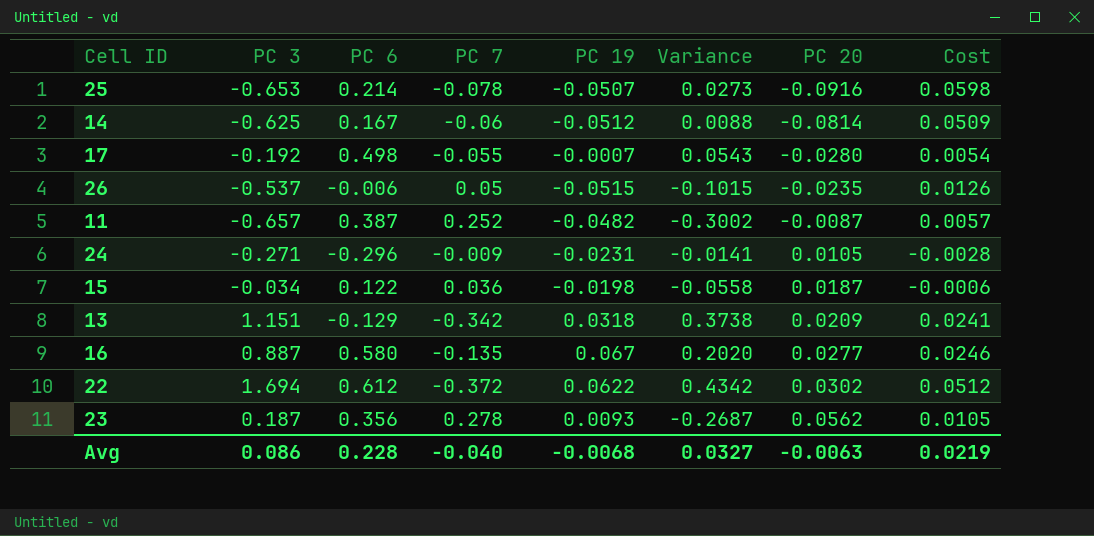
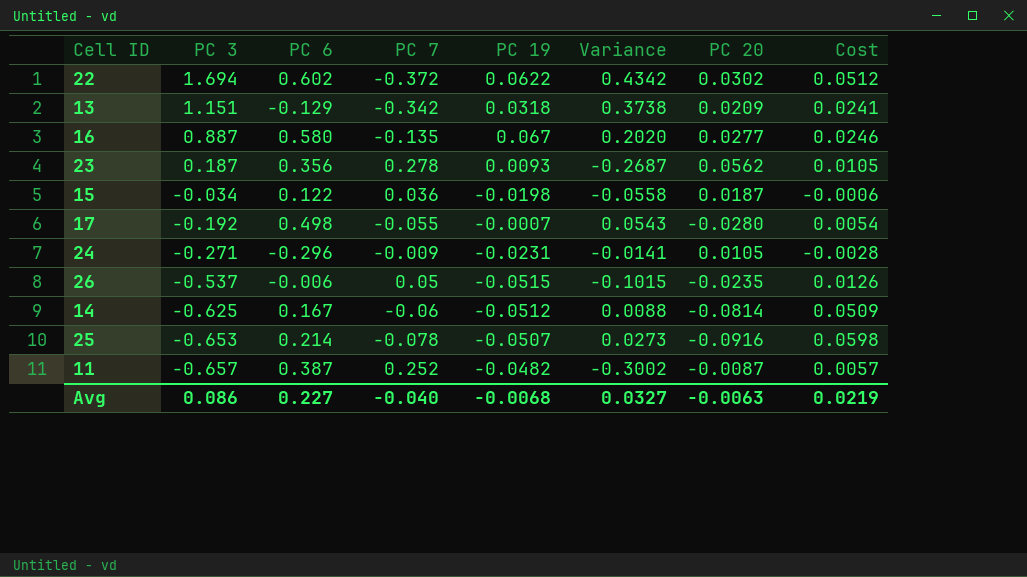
row order: PC 20 ascending -> PC 3 descending
22 | PC 6: 0.612 -> 0.602
Avg | PC 6: 0.228 -> 0.227

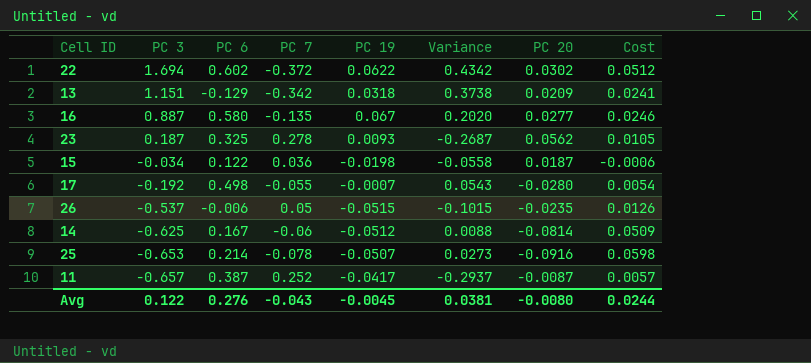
row 24: -0.271 | -0.296 | -0.009 | -0.0231 | -0.0141 | 0.0105 | -0.0028 -> none
23 | PC 6: 0.356 -> 0.325
11 | PC 19: -0.0482 -> -0.0417
11 | Variance: -0.3002 -> -0.2937
Avg | PC 3: 0.086 -> 0.122
Avg | PC 6: 0.227 -> 0.276
Avg | PC 7: -0.040 -> -0.043
Avg | PC 19: -0.0068 -> -0.0045
Avg | Variance: 0.0327 -> 0.0381
Avg | PC 20: -0.0063 -> -0.0080
Avg | Cost: 0.0219 -> 0.0244

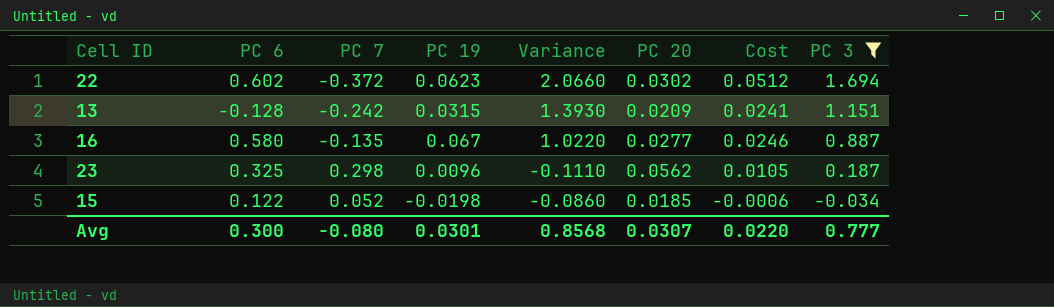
filter: none -> PC 3 >= -0.034
column Variance | formula: [PC 19] - [PC 7] -> [PC 3] - [PC 7]
column PC 3 | position: 2 -> 8
22 | PC 19: 0.0622 -> 0.0623
13 | PC 6: -0.129 -> -0.128
13 | PC 7: -0.342 -> -0.242
13 | PC 19: 0.0318 -> 0.0315
23 | PC 7: 0.278 -> 0.298
23 | PC 19: 0.0093 -> 0.0096
15 | PC 7: 0.036 -> 0.052
15 | PC 20: 0.0187 -> 0.0185
Avg | PC 6: 0.276 -> 0.300
Avg | PC 7: -0.043 -> -0.080
Avg | PC 19: -0.0045 -> 0.0301
Avg | Variance: 0.0381 -> 0.8568
Avg | PC 20: -0.0080 -> 0.0307
Avg | Cost: 0.0244 -> 0.0220
Avg | PC 3: 0.122 -> 0.777

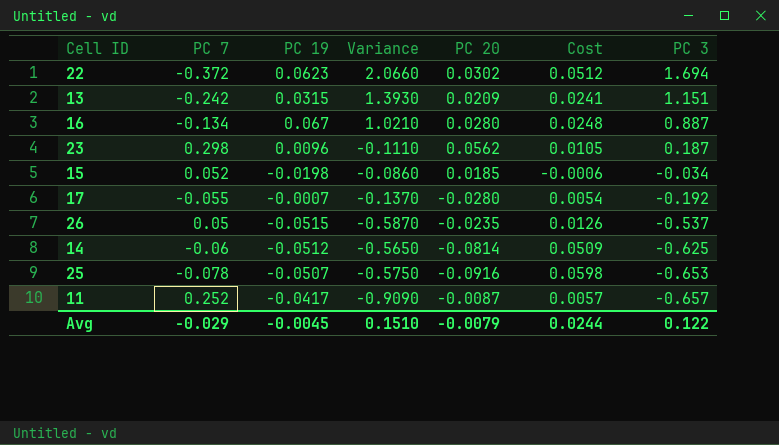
filter: PC 3 >= -0.034 -> none
column PC 6 | position: 2 -> none
16 | PC 7: -0.135 -> -0.134
16 | Variance: 1.0220 -> 1.0210
16 | PC 20: 0.0277 -> 0.0280
16 | Cost: 0.0246 -> 0.0248
Avg | PC 7: -0.080 -> -0.029
Avg | PC 19: 0.0301 -> -0.0045
Avg | Variance: 0.8568 -> 0.1510
Avg | PC 20: 0.0307 -> -0.0079
Avg | Cost: 0.0220 -> 0.0244
Avg | PC 3: 0.777 -> 0.122

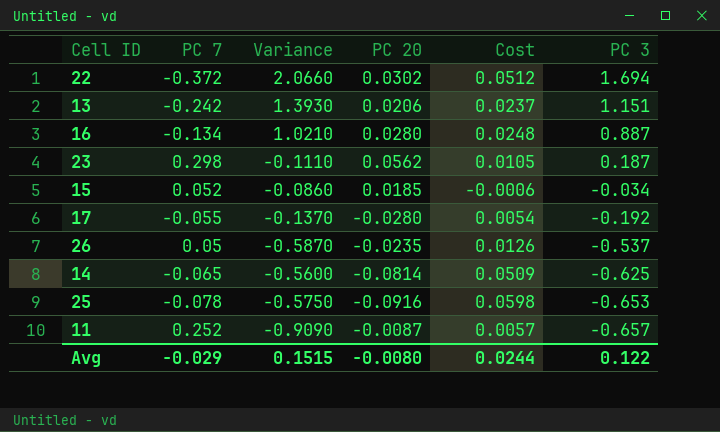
column PC 19 | position: 3 -> none
13 | PC 20: 0.0209 -> 0.0206
13 | Cost: 0.0241 -> 0.0237
14 | PC 7: -0.06 -> -0.065
14 | Variance: -0.5650 -> -0.5600
Avg | Variance: 0.1510 -> 0.1515
Avg | PC 20: -0.0079 -> -0.0080

